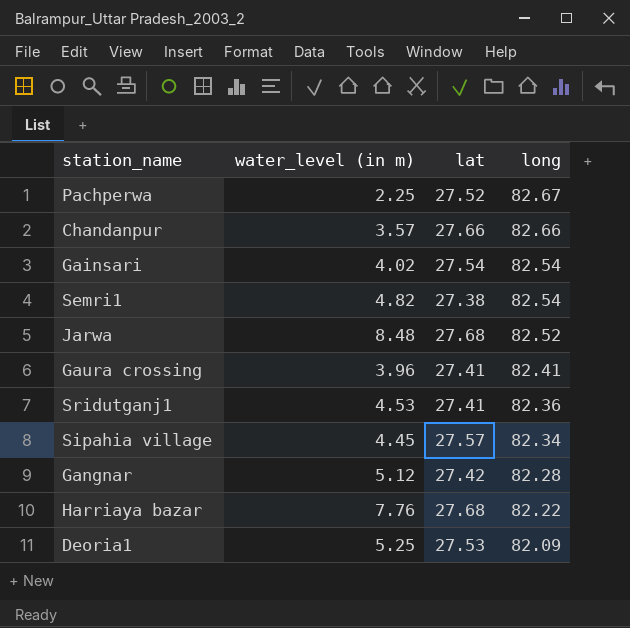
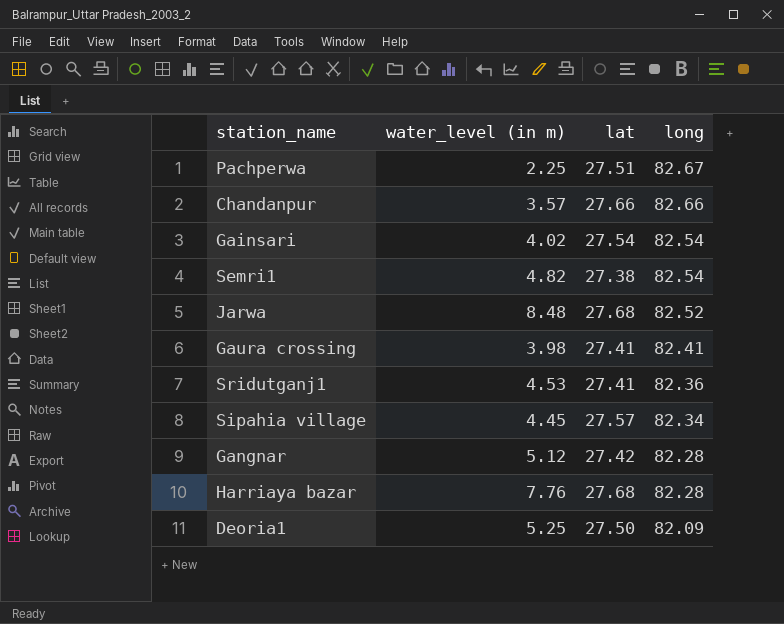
Pachperwa | lat: 27.52 -> 27.51
Gaura crossing | water_level (in m): 3.96 -> 3.98
Harriaya bazar | long: 82.22 -> 82.28
Deoria1 | lat: 27.53 -> 27.50

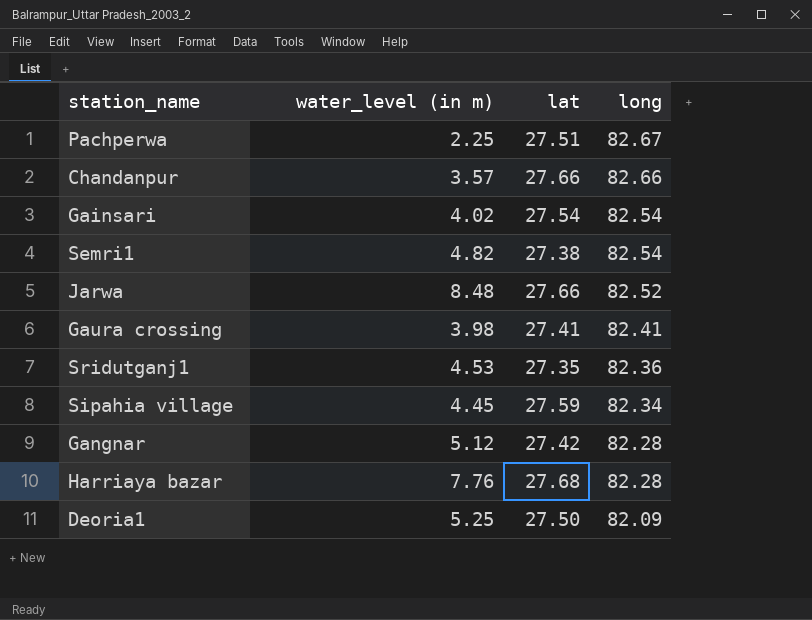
Jarwa | lat: 27.68 -> 27.66
Sridutganj1 | lat: 27.41 -> 27.35
Sipahia village | lat: 27.57 -> 27.59

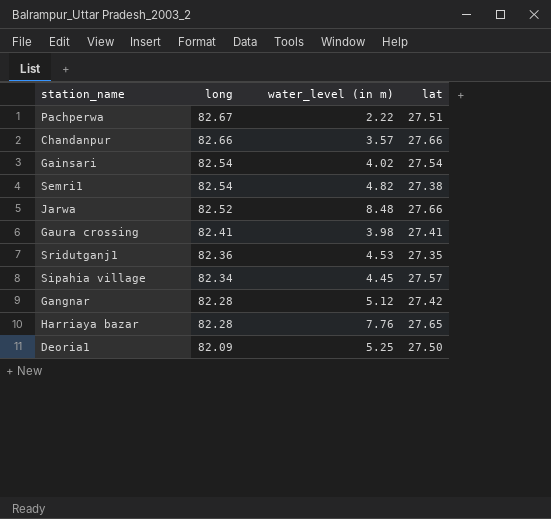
column long | position: 4 -> 2
Pachperwa | water_level (in m): 2.25 -> 2.22
Sipahia village | lat: 27.59 -> 27.57
Harriaya bazar | lat: 27.68 -> 27.65

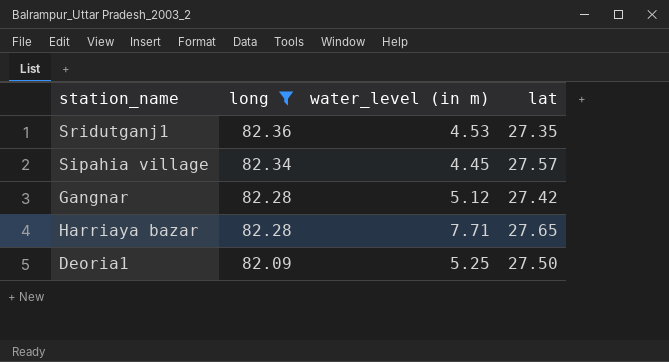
filter: none -> long <= 82.36
Harriaya bazar | water_level (in m): 7.76 -> 7.71

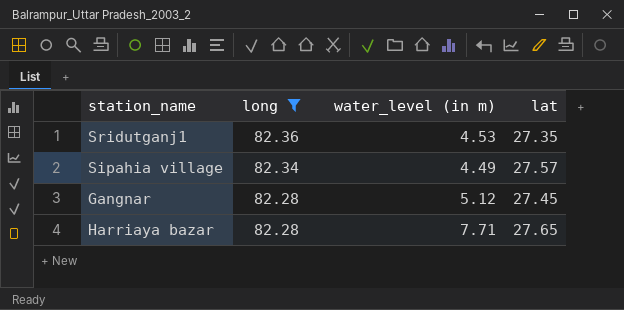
row Deoria1: 82.09 | 5.25 | 27.50 -> none
Sipahia village | water_level (in m): 4.45 -> 4.49
Gangnar | lat: 27.42 -> 27.45

